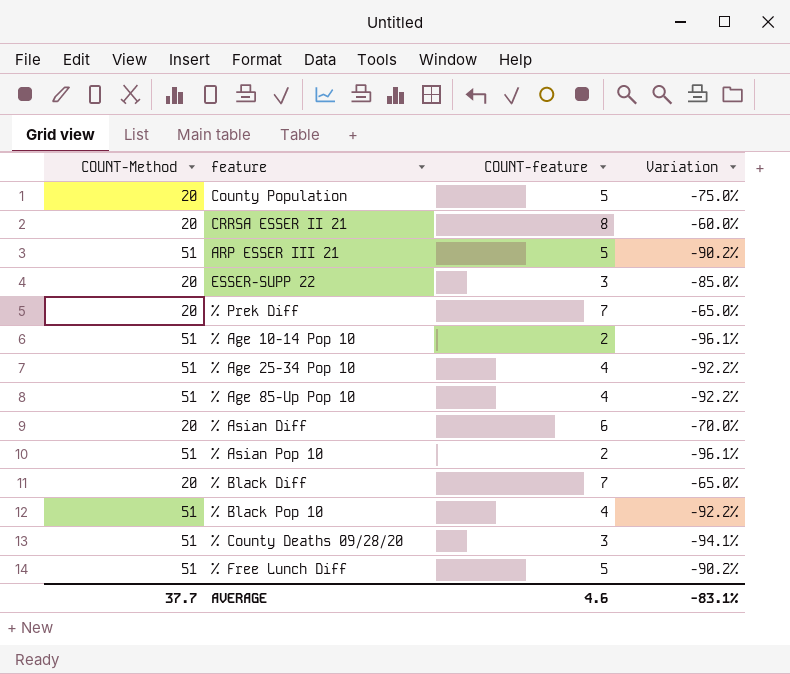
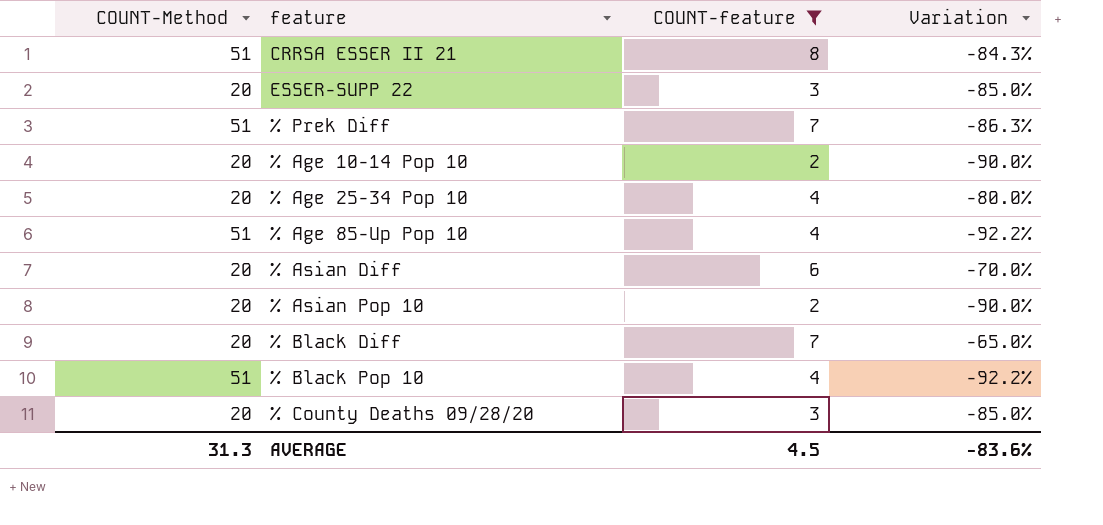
filter: none -> COUNT-feature != 5
CRRSA ESSER II 21 | COUNT-Method: 20 -> 51
CRRSA ESSER II 21 | Variation: -60.0% -> -84.3%
% Prek Diff | COUNT-Method: 20 -> 51
% Prek Diff | Variation: -65.0% -> -86.3%
% Age 10-14 Pop 10 | COUNT-Method: 51 -> 20
% Age 10-14 Pop 10 | Variation: -96.1% -> -90.0%
% Age 25-34 Pop 10 | COUNT-Method: 51 -> 20
% Age 25-34 Pop 10 | Variation: -92.2% -> -80.0%
% Asian Pop 10 | COUNT-Method: 51 -> 20
% Asian Pop 10 | Variation: -96.1% -> -90.0%
% County Deaths 09/28/20 | COUNT-Method: 51 -> 20
% County Deaths 09/28/20 | Variation: -94.1% -> -85.0%
AVERAGE | COUNT-Method: 37.7 -> 31.3
AVERAGE | COUNT-feature: 4.6 -> 4.5
AVERAGE | Variation: -83.1% -> -83.6%

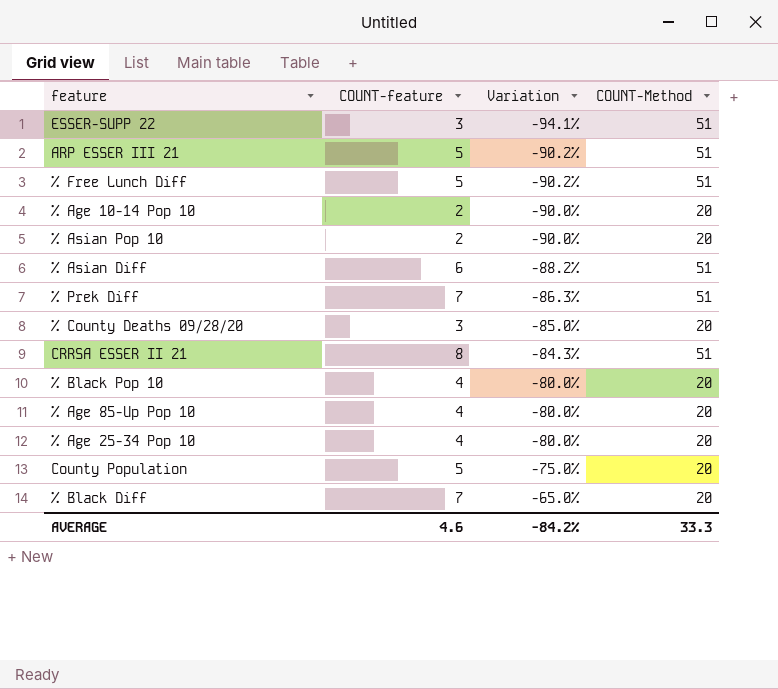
filter: COUNT-feature != 5 -> none
row order: none -> Variation ascending
column COUNT-Method | position: 1 -> 4
ESSER-SUPP 22 | Variation: -85.0% -> -94.1%
ESSER-SUPP 22 | COUNT-Method: 20 -> 51
% Asian Diff | Variation: -70.0% -> -88.2%
% Asian Diff | COUNT-Method: 20 -> 51
% Black Pop 10 | Variation: -92.2% -> -80.0%
% Black Pop 10 | COUNT-Method: 51 -> 20
% Age 85-Up Pop 10 | Variation: -92.2% -> -80.0%
% Age 85-Up Pop 10 | COUNT-Method: 51 -> 20
AVERAGE | COUNT-feature: 4.5 -> 4.6
AVERAGE | Variation: -83.6% -> -84.2%
AVERAGE | COUNT-Method: 31.3 -> 33.3

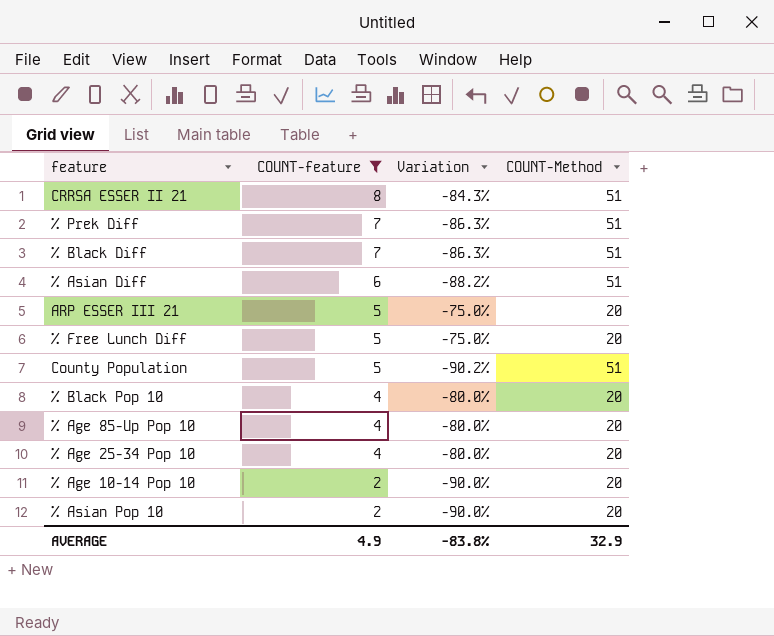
filter: none -> COUNT-feature != 3
row order: Variation ascending -> COUNT-feature descending
% Black Diff | Variation: -65.0% -> -86.3%
% Black Diff | COUNT-Method: 20 -> 51
ARP ESSER III 21 | Variation: -90.2% -> -75.0%
ARP ESSER III 21 | COUNT-Method: 51 -> 20
% Free Lunch Diff | Variation: -90.2% -> -75.0%
% Free Lunch Diff | COUNT-Method: 51 -> 20
County Population | Variation: -75.0% -> -90.2%
County Population | COUNT-Method: 20 -> 51
AVERAGE | COUNT-feature: 4.6 -> 4.9
AVERAGE | Variation: -84.2% -> -83.8%
AVERAGE | COUNT-Method: 33.3 -> 32.9

